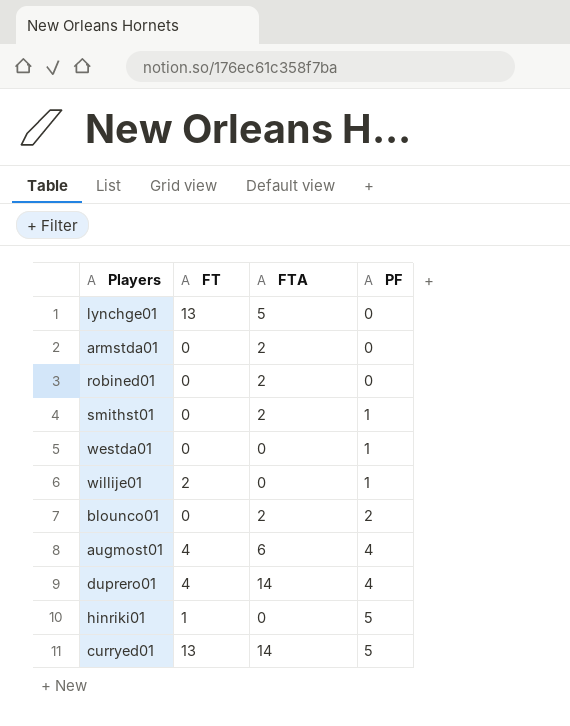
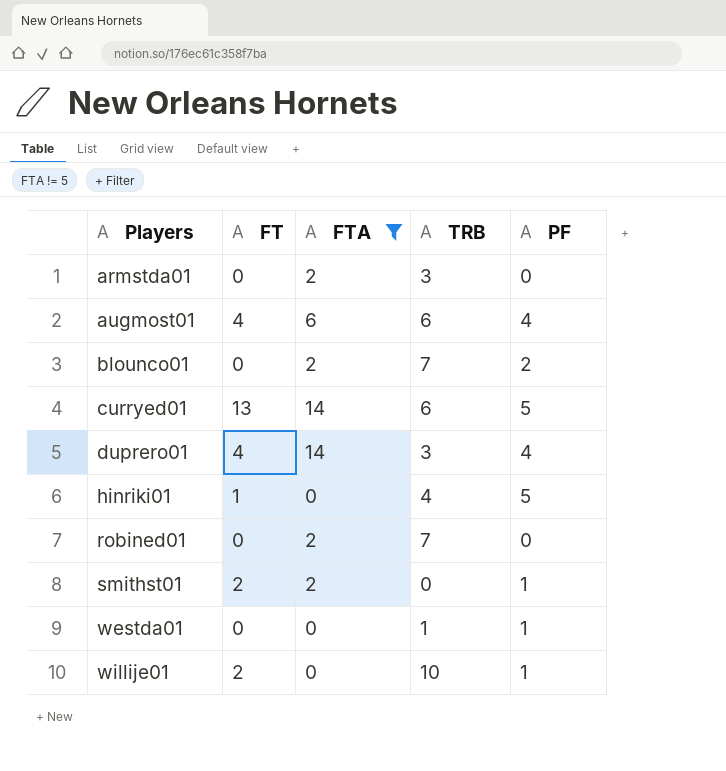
filter: none -> FTA != 5
row order: PF ascending -> Players ascending
column TRB | position: none -> 4
smithst01 | FT: 0 -> 2

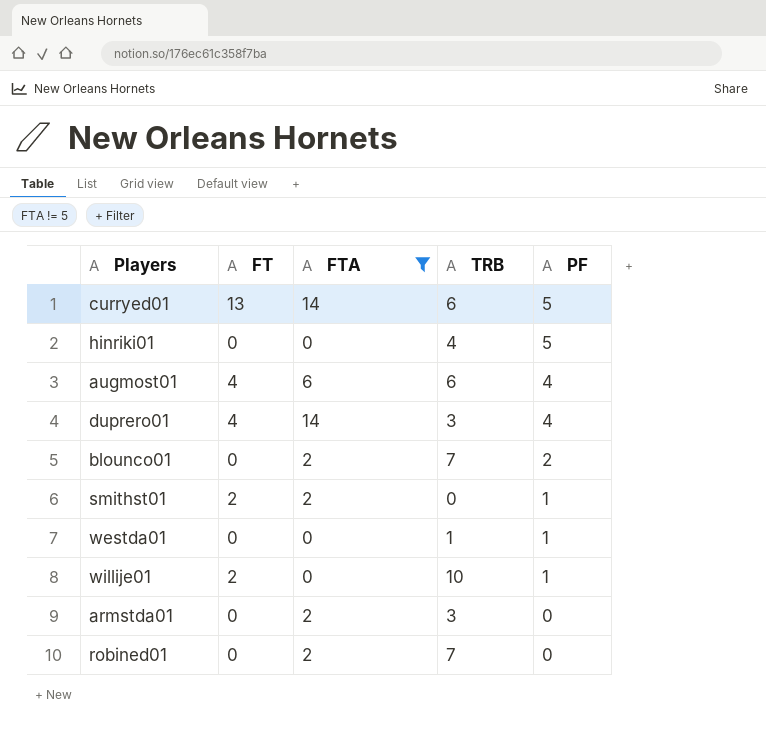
row order: Players ascending -> PF descending
hinriki01 | FT: 1 -> 0

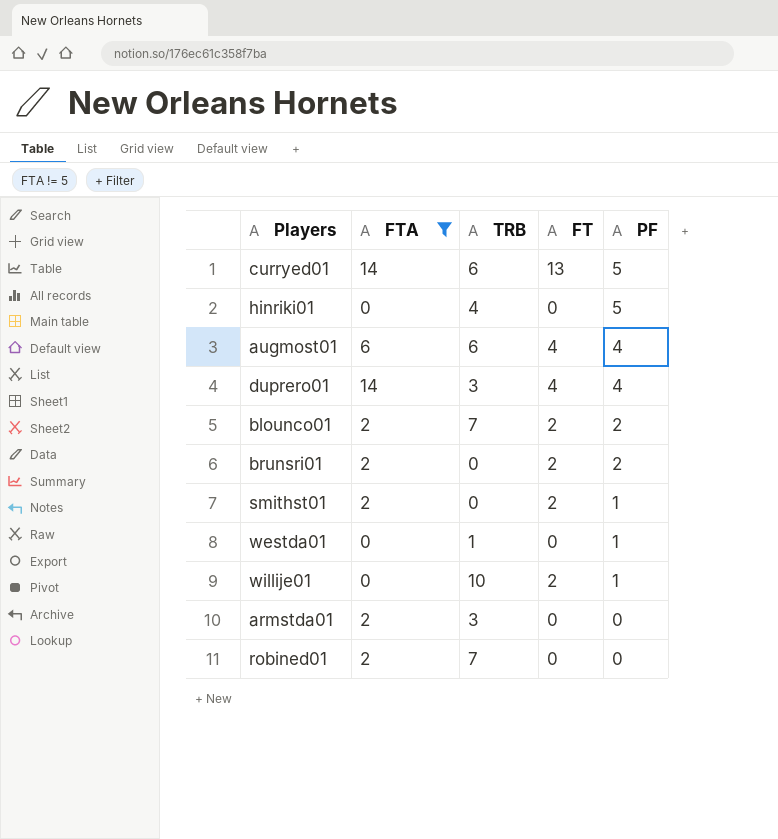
column FT | position: 2 -> 4
blounco01 | FT: 0 -> 2
row brunsri01: none -> 2 | 0 | 2 | 2

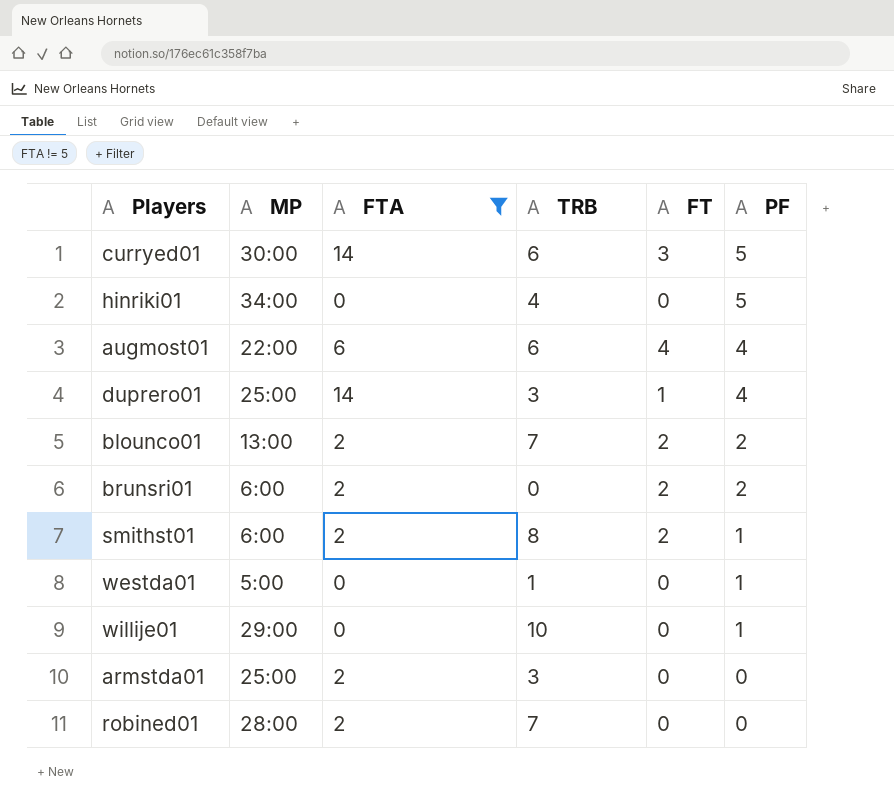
column MP | position: none -> 2
curryed01 | FT: 13 -> 3
duprero01 | FT: 4 -> 1
smithst01 | TRB: 0 -> 8
willije01 | FT: 2 -> 0

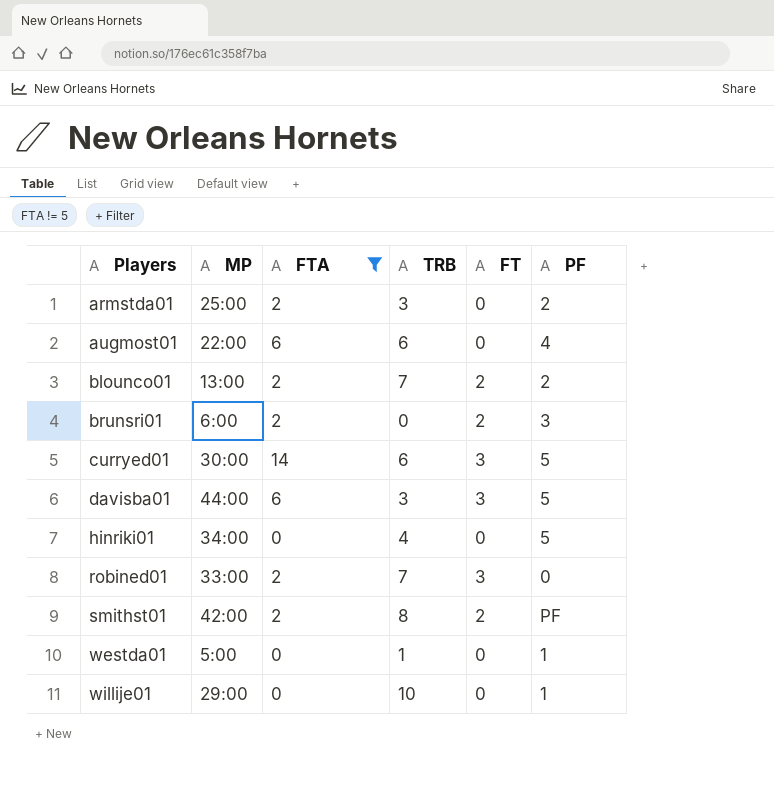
row order: PF descending -> Players ascending
row duprero01: 25:00 | 14 | 3 | 1 | 4 -> none
armstda01 | PF: 0 -> 2
augmost01 | FT: 4 -> 0
brunsri01 | PF: 2 -> 3
row davisba01: none -> 44:00 | 6 | 3 | 3 | 5
robined01 | MP: 28:00 -> 33:00
robined01 | FT: 0 -> 3
smithst01 | MP: 6:00 -> 42:00
smithst01 | PF: 1 -> PF

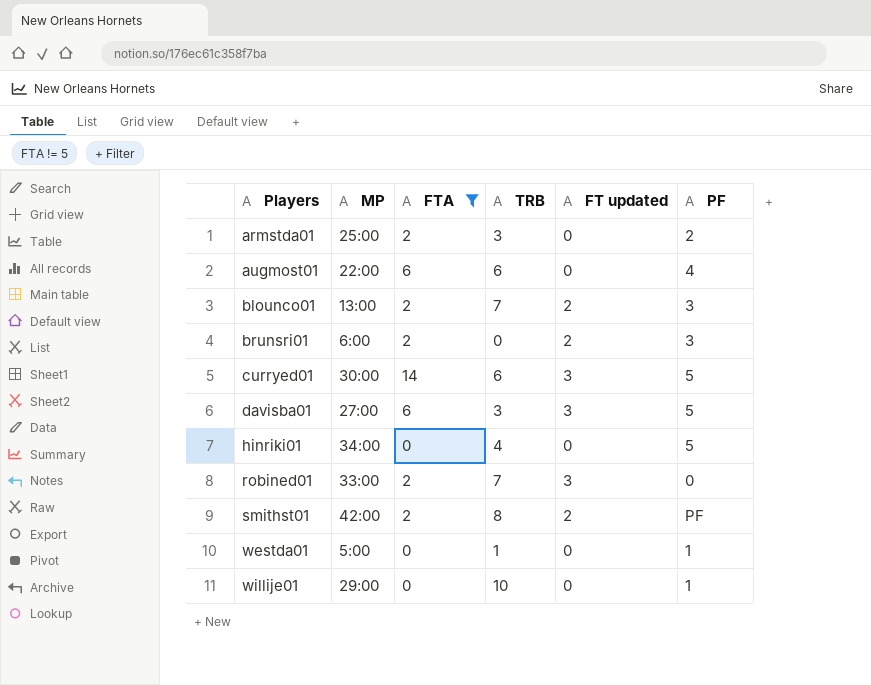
column name: FT -> FT updated
blounco01 | PF: 2 -> 3
davisba01 | MP: 44:00 -> 27:00

